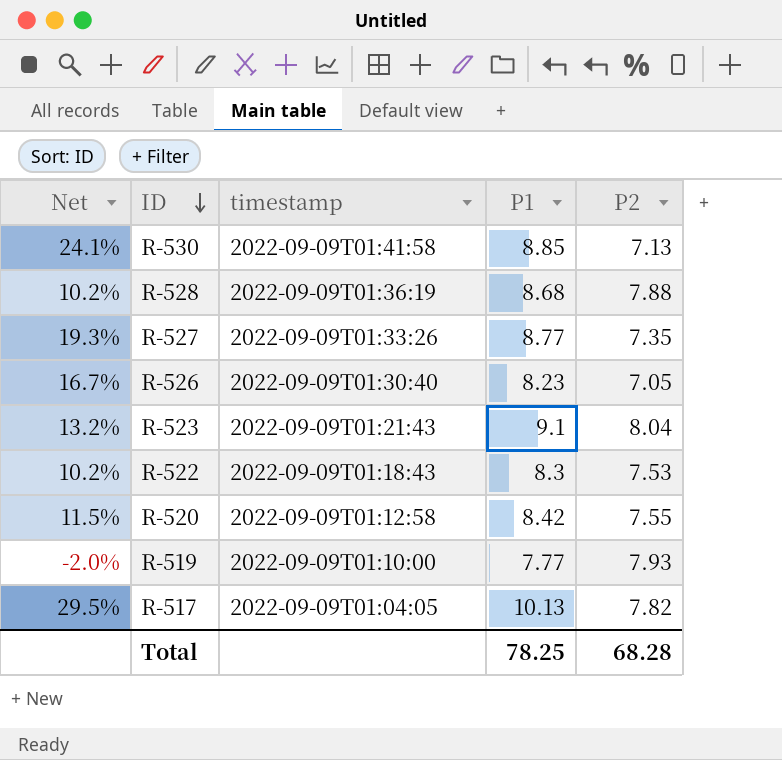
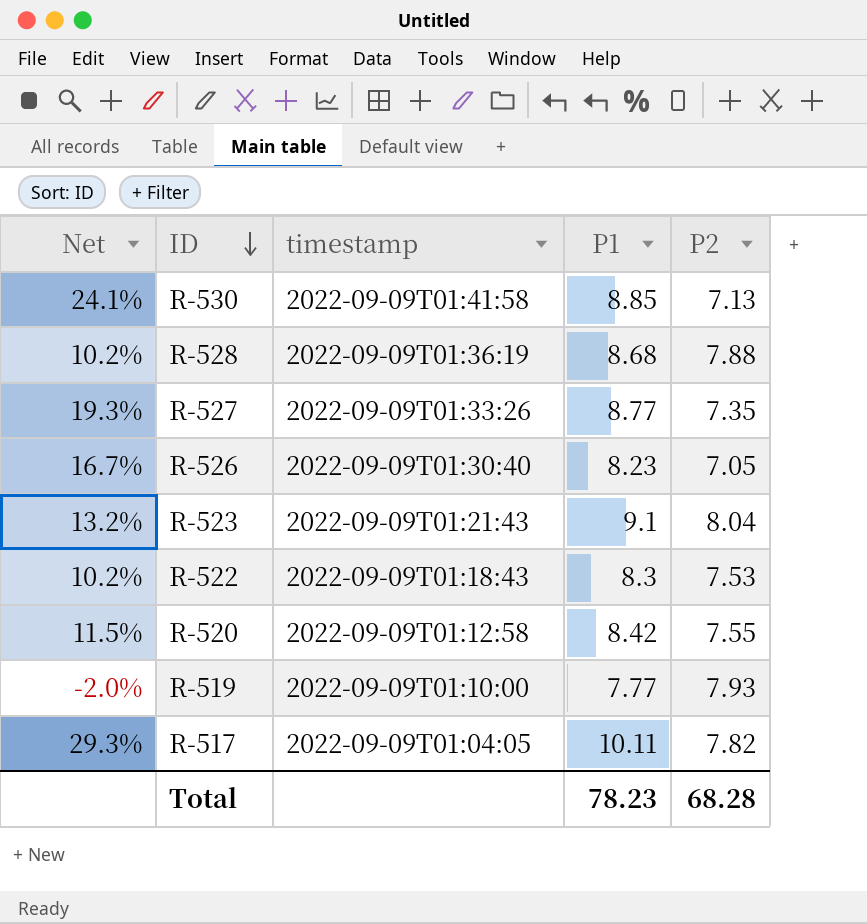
R-517 | Net: 29.5% -> 29.3%
R-517 | P1: 10.13 -> 10.11
Total | P1: 78.25 -> 78.23

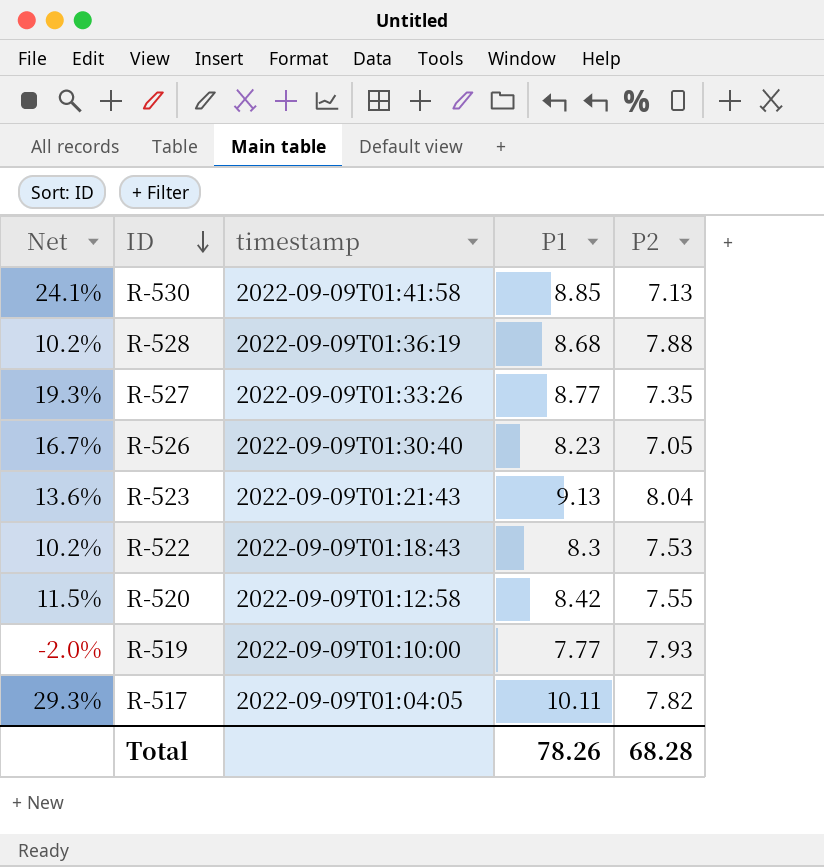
R-523 | Net: 13.2% -> 13.6%
R-523 | P1: 9.1 -> 9.13
Total | P1: 78.23 -> 78.26

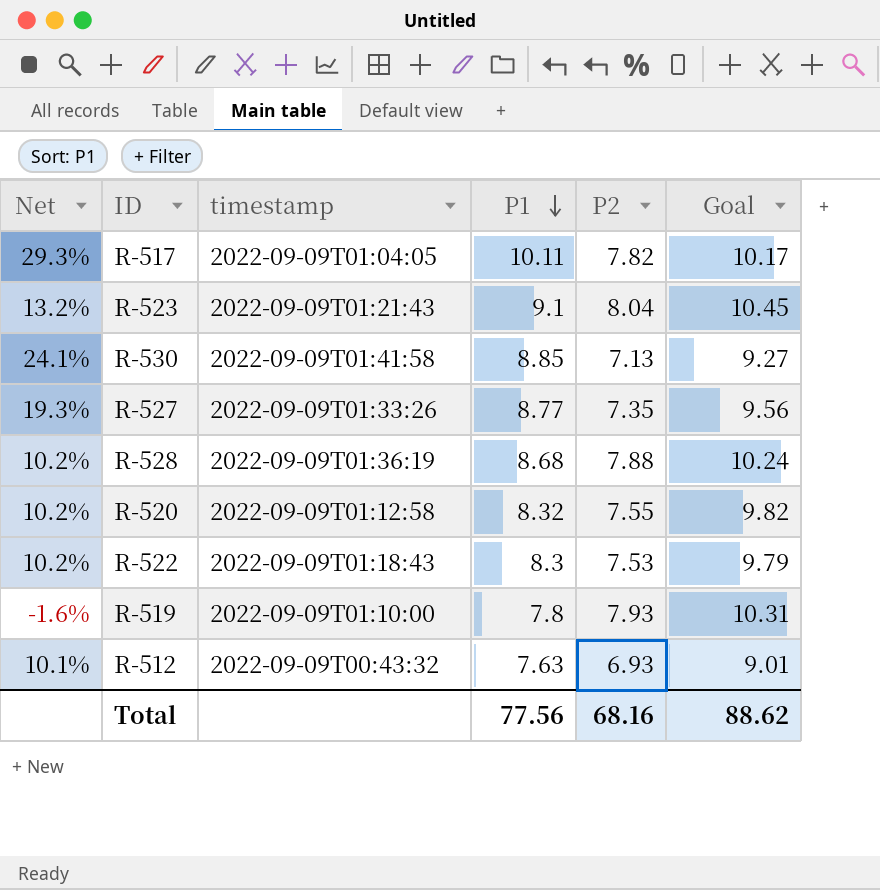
row order: ID descending -> P1 descending
column Goal | formula: none -> [P2] * 1.3
row R-526: 16.7% | 2022-09-09T01:30:40 | 8.23 | 7.05 -> none
R-523 | Net: 13.6% -> 13.2%
R-523 | P1: 9.13 -> 9.1
R-520 | Net: 11.5% -> 10.2%
R-520 | P1: 8.42 -> 8.32
R-519 | Net: -2.0% -> -1.6%
R-519 | P1: 7.77 -> 7.8
row R-512: none -> 10.1% | 2022-09-09T00:43:32 | 7.63 | 6.93 | 9.01
Total | P1: 78.26 -> 77.56
Total | P2: 68.28 -> 68.16

